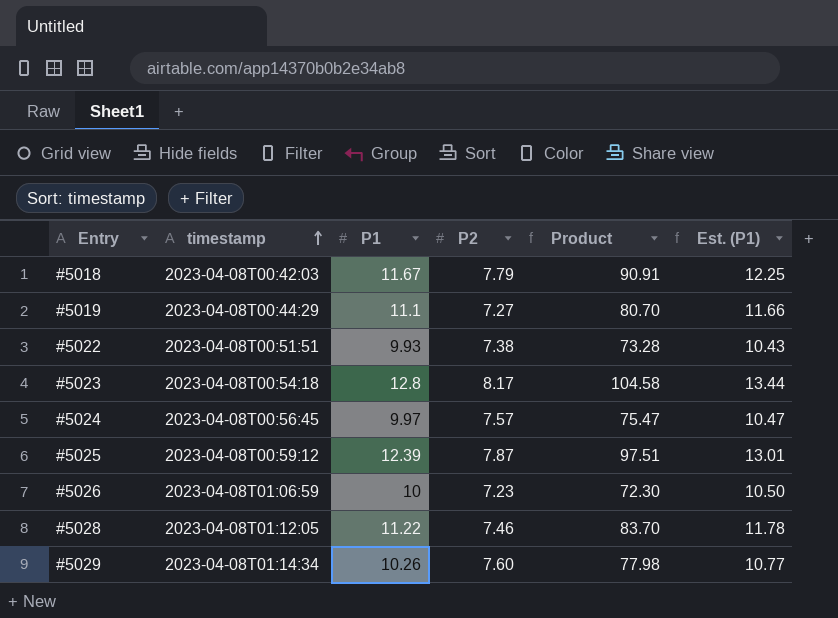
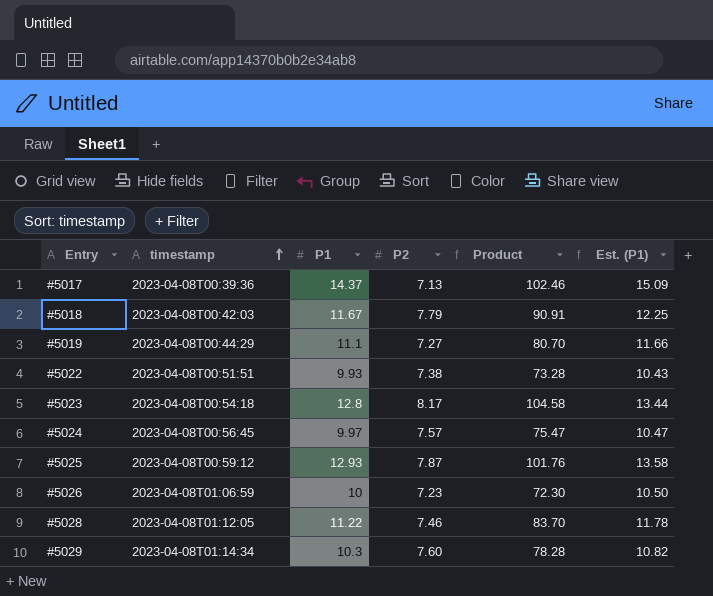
row #5017: none -> 2023-04-08T00:39:36 | 14.37 | 7.13 | 102.46 | 15.09
#5025 | P1: 12.39 -> 12.93
#5025 | Product: 97.51 -> 101.76
#5025 | Est. (P1): 13.01 -> 13.58
#5029 | P1: 10.26 -> 10.3
#5029 | Product: 77.98 -> 78.28
#5029 | Est. (P1): 10.77 -> 10.82

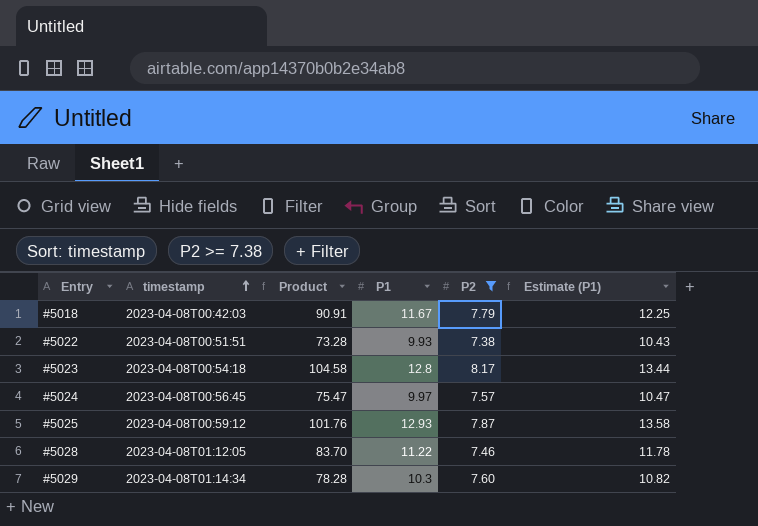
filter: none -> P2 >= 7.38
column Product | position: 5 -> 3
column name: Est. (P1) -> Estimate (P1)

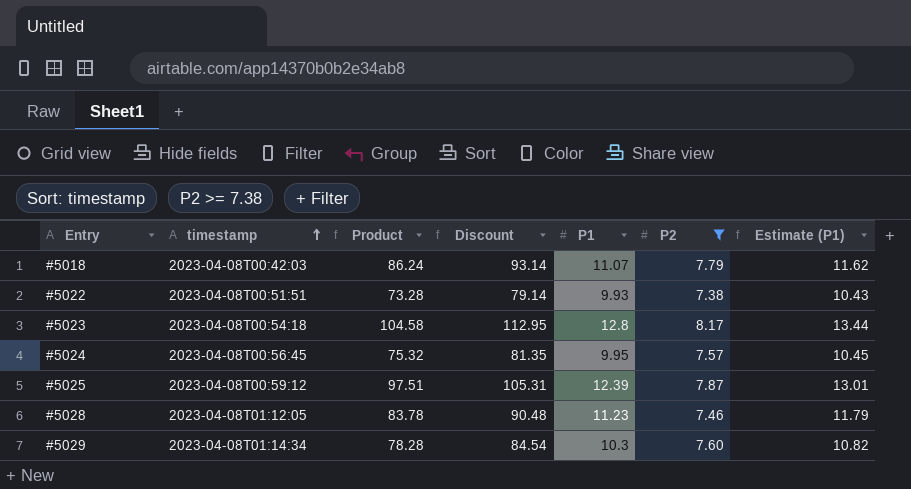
column Discount | formula: none -> [Product] * 1.08
#5018 | Product: 90.91 -> 86.24
#5018 | P1: 11.67 -> 11.07
#5018 | Estimate (P1): 12.25 -> 11.62
#5024 | Product: 75.47 -> 75.32
#5024 | P1: 9.97 -> 9.95
#5024 | Estimate (P1): 10.47 -> 10.45
#5025 | Product: 101.76 -> 97.51
#5025 | P1: 12.93 -> 12.39
#5025 | Estimate (P1): 13.58 -> 13.01
#5028 | Product: 83.70 -> 83.78
#5028 | P1: 11.22 -> 11.23
#5028 | Estimate (P1): 11.78 -> 11.79

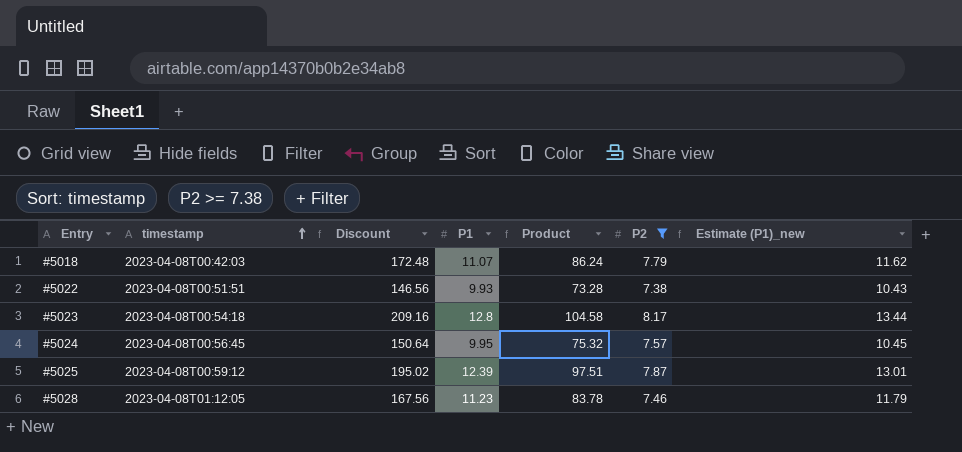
column Discount | formula: [Product] * 1.08 -> [Product] * 2
column Product | position: 3 -> 5
column name: Estimate (P1) -> Estimate (P1)_new
row #5029: 2023-04-08T01:14:34 | 78.28 | 84.54 | 10.3 | 7.60 | 10.82 -> none

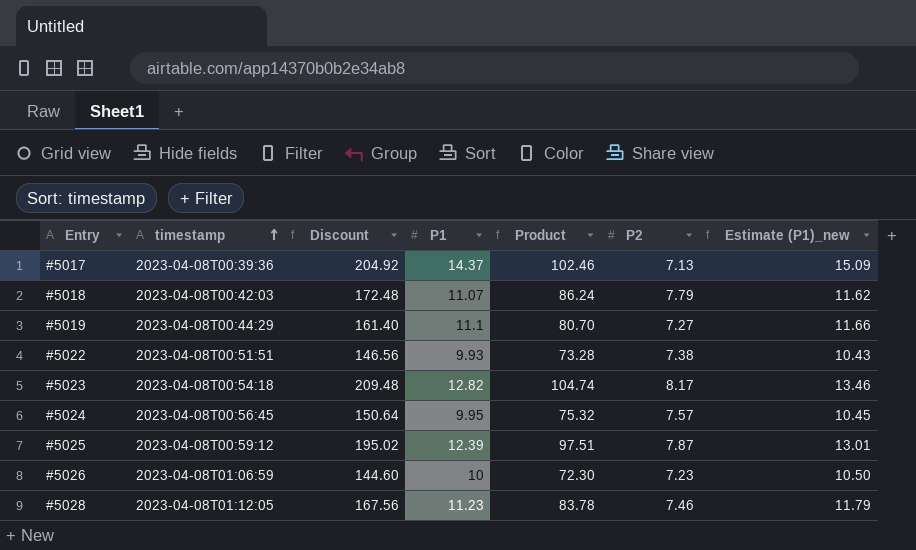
filter: P2 >= 7.38 -> none
#5023 | Discount: 209.16 -> 209.48
#5023 | P1: 12.8 -> 12.82
#5023 | Product: 104.58 -> 104.74
#5023 | Estimate (P1)_new: 13.44 -> 13.46

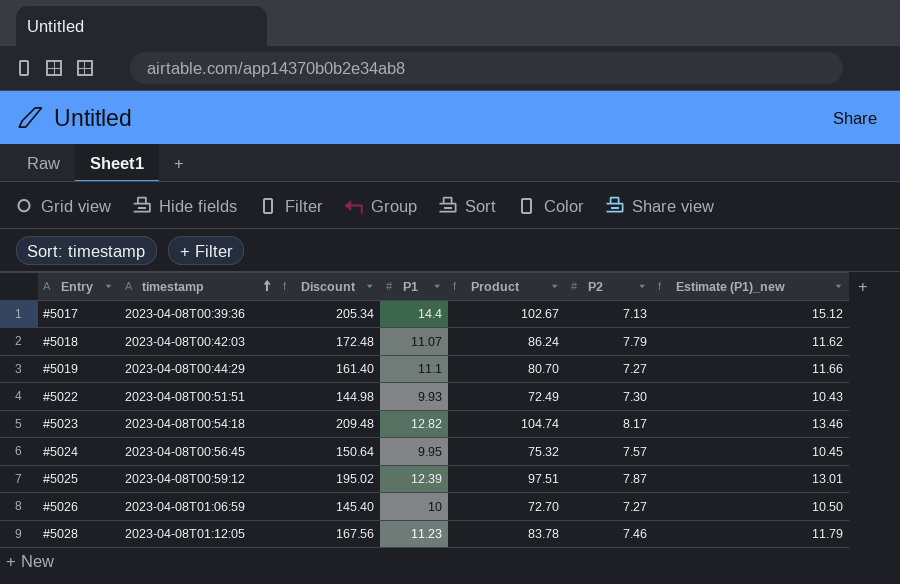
#5017 | Discount: 204.92 -> 205.34
#5017 | P1: 14.37 -> 14.4
#5017 | Product: 102.46 -> 102.67
#5017 | Estimate (P1)_new: 15.09 -> 15.12
#5022 | Discount: 146.56 -> 144.98
#5022 | Product: 73.28 -> 72.49
#5022 | P2: 7.38 -> 7.30
#5026 | Discount: 144.60 -> 145.40
#5026 | Product: 72.30 -> 72.70
#5026 | P2: 7.23 -> 7.27

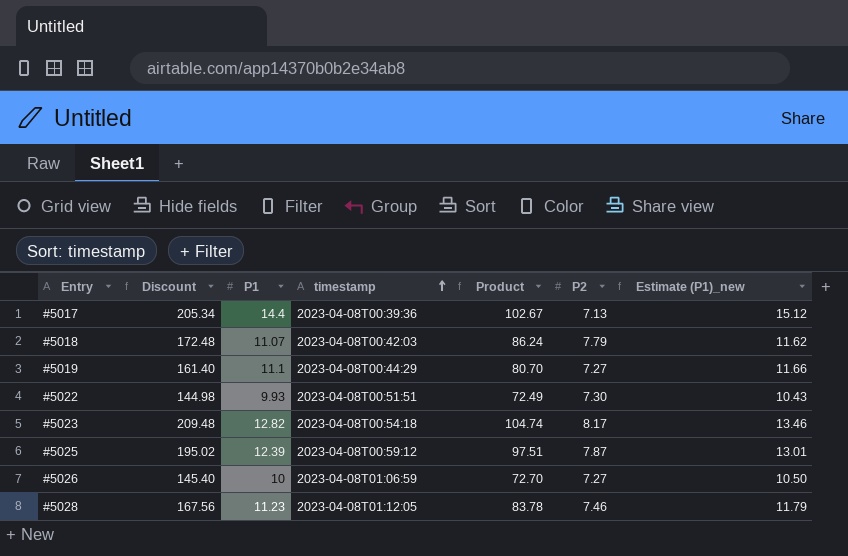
column timestamp | position: 2 -> 4
row #5024: 2023-04-08T00:56:45 | 150.64 | 9.95 | 75.32 | 7.57 | 10.45 -> none

